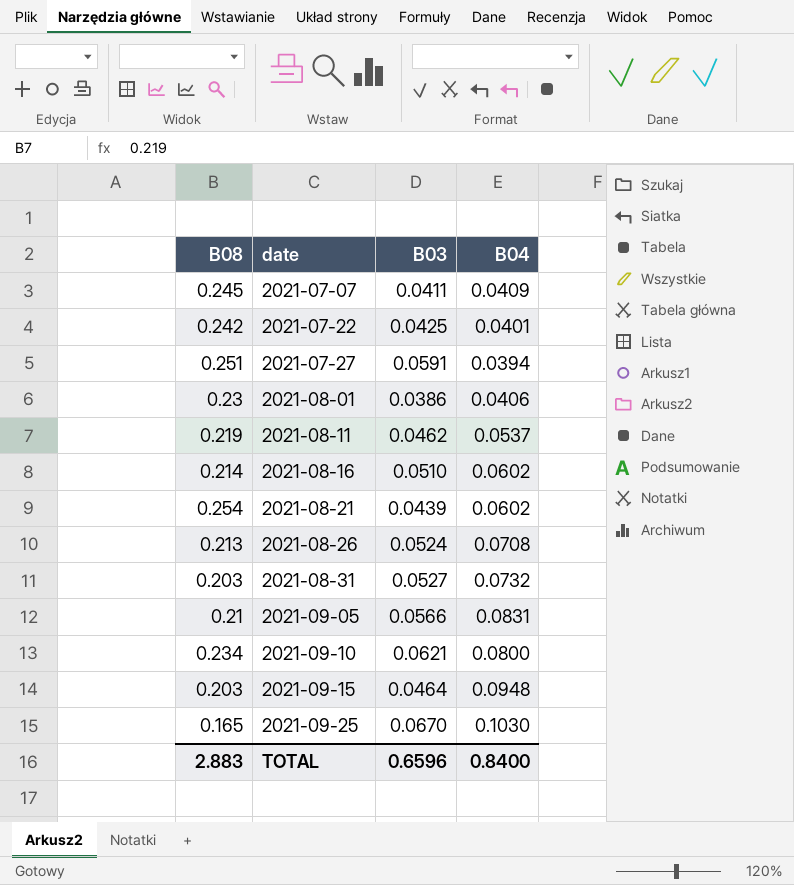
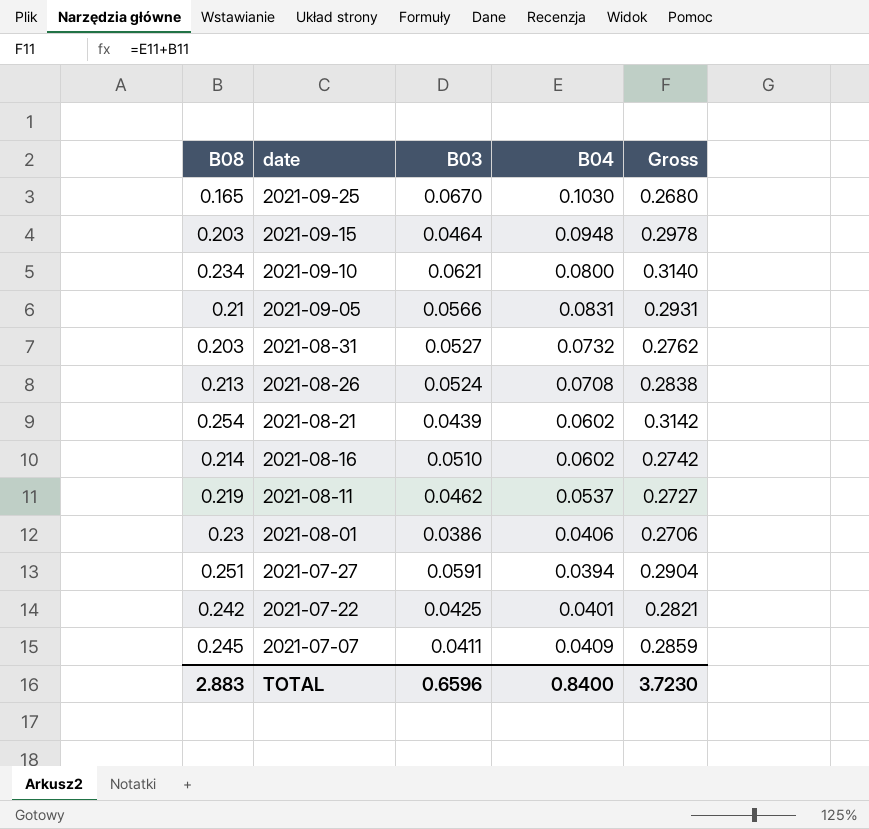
row order: date ascending -> date descending
column Gross | formula: none -> [B08] + [B04]

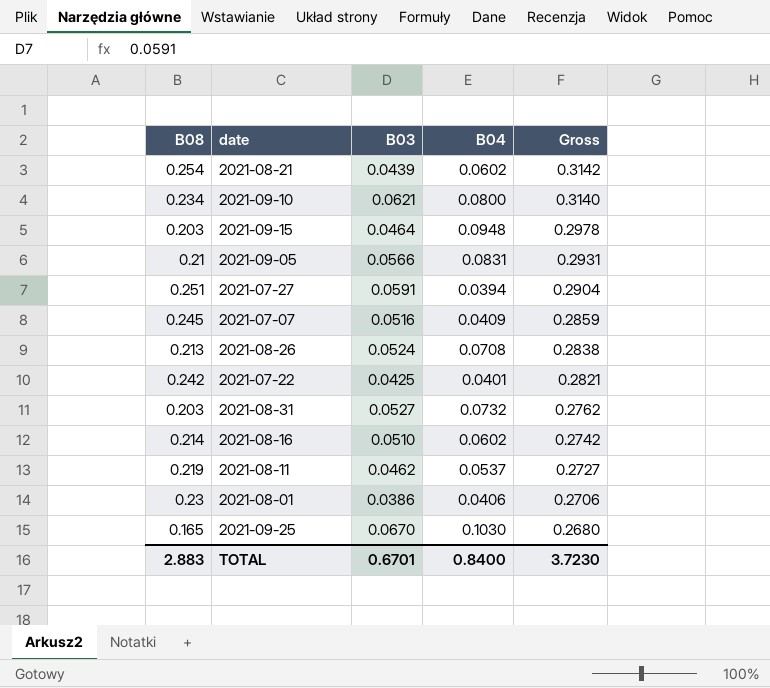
row order: date descending -> Gross descending
2021-07-07 | B03: 0.0411 -> 0.0516
TOTAL | B03: 0.6596 -> 0.6701

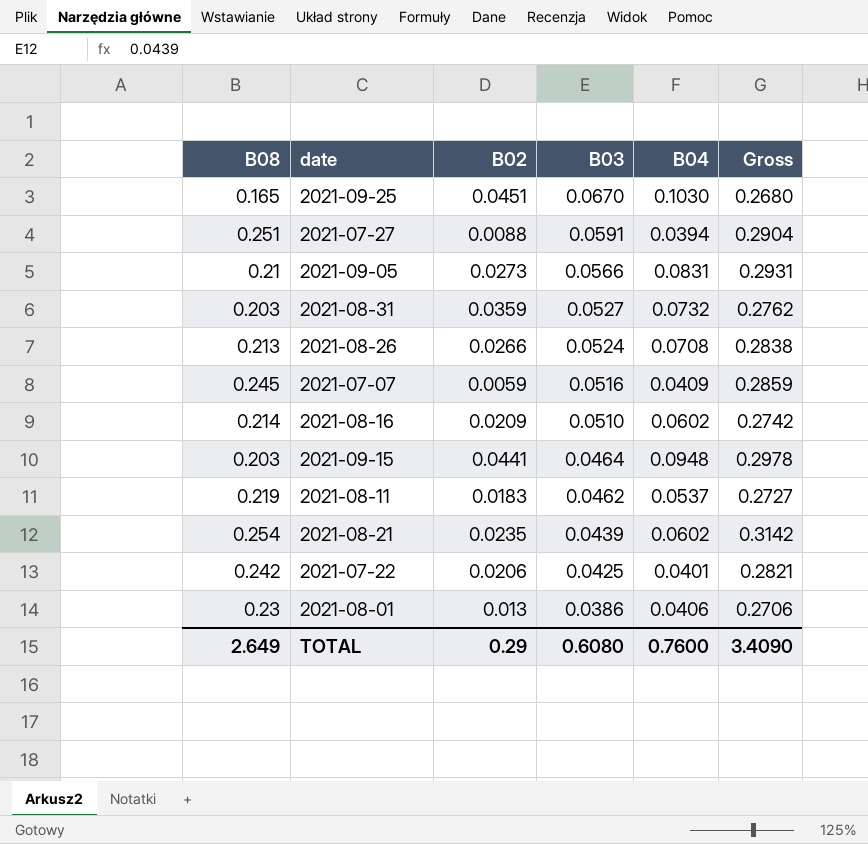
row order: Gross descending -> B03 descending
column B02 | position: none -> 3
row 2021-09-10: 0.234 | 0.0621 | 0.0800 | 0.3140 -> none
TOTAL | B08: 2.883 -> 2.649
TOTAL | B03: 0.6701 -> 0.6080
TOTAL | B04: 0.8400 -> 0.7600
TOTAL | Gross: 3.7230 -> 3.4090

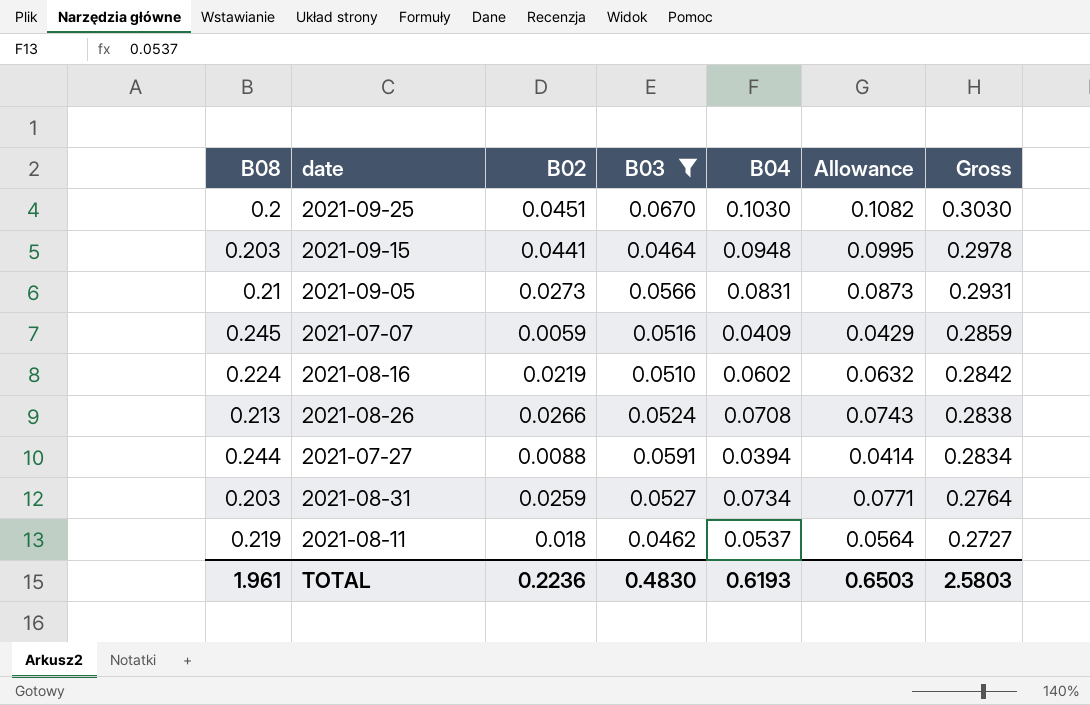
filter: none -> B03 >= 0.0462
row order: B03 descending -> Gross descending
column Allowance | formula: none -> [B04] * 1.05
2021-09-25 | B08: 0.165 -> 0.2
2021-09-25 | Gross: 0.2680 -> 0.3030
2021-08-16 | B08: 0.214 -> 0.224
2021-08-16 | B02: 0.0209 -> 0.0219
2021-08-16 | Gross: 0.2742 -> 0.2842
2021-07-27 | B08: 0.251 -> 0.244
2021-07-27 | Gross: 0.2904 -> 0.2834
2021-08-31 | B02: 0.0359 -> 0.0259
2021-08-31 | B04: 0.0732 -> 0.0734
2021-08-31 | Gross: 0.2762 -> 0.2764
2021-08-11 | B02: 0.0183 -> 0.018
TOTAL | B08: 2.649 -> 1.961
TOTAL | B02: 0.29 -> 0.2236
TOTAL | B03: 0.6080 -> 0.4830
TOTAL | B04: 0.7600 -> 0.6193
TOTAL | Gross: 3.4090 -> 2.5803

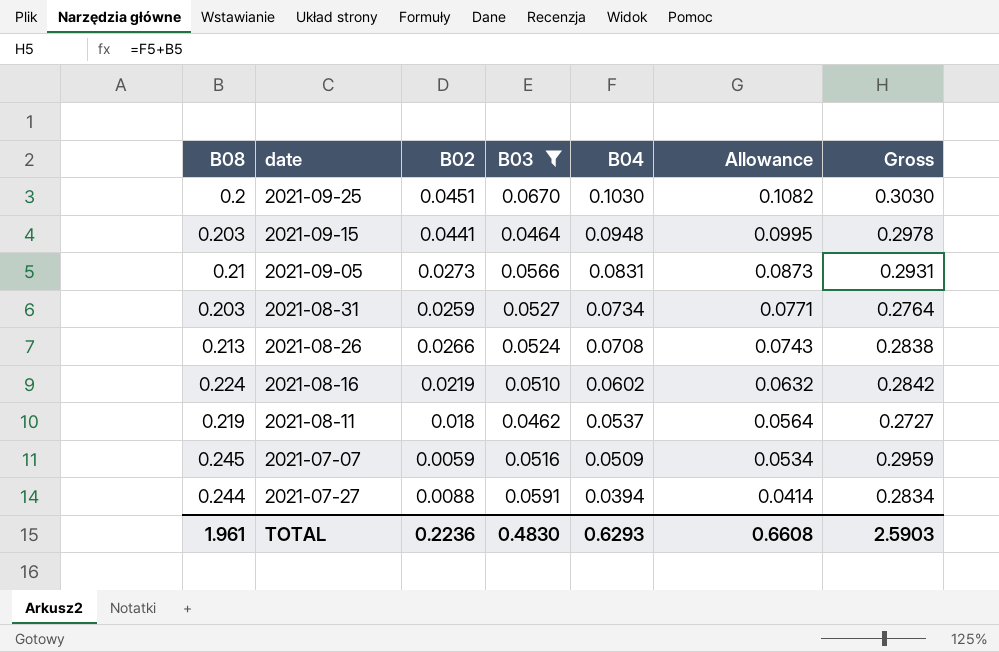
row order: Gross descending -> B04 descending
2021-07-07 | B04: 0.0409 -> 0.0509
2021-07-07 | Allowance: 0.0429 -> 0.0534
2021-07-07 | Gross: 0.2859 -> 0.2959
TOTAL | B04: 0.6193 -> 0.6293
TOTAL | Allowance: 0.6503 -> 0.6608
TOTAL | Gross: 2.5803 -> 2.5903

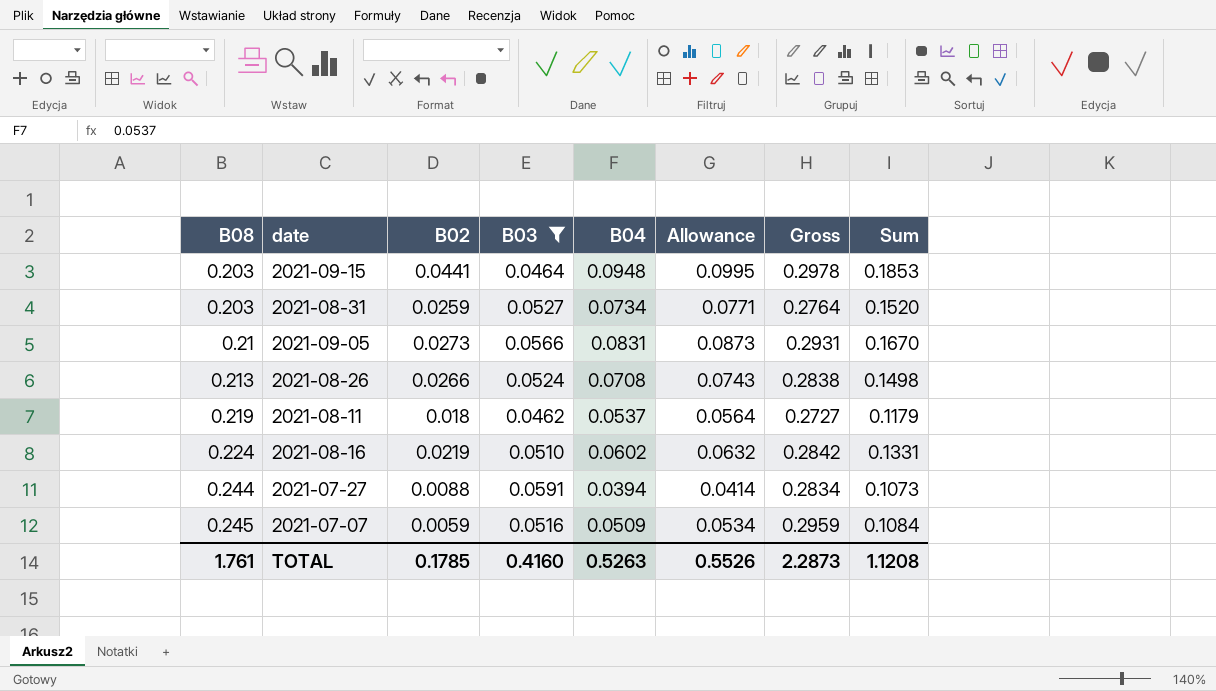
row order: B04 descending -> B08 ascending
column Sum | formula: none -> [B02] + [B03] + [B04]
row 2021-09-25: 0.2 | 0.0451 | 0.0670 | 0.1030 | 0.1082 | 0.3030 -> none
TOTAL | B08: 1.961 -> 1.761
TOTAL | B02: 0.2236 -> 0.1785
TOTAL | B03: 0.4830 -> 0.4160
TOTAL | B04: 0.6293 -> 0.5263
TOTAL | Allowance: 0.6608 -> 0.5526
TOTAL | Gross: 2.5903 -> 2.2873

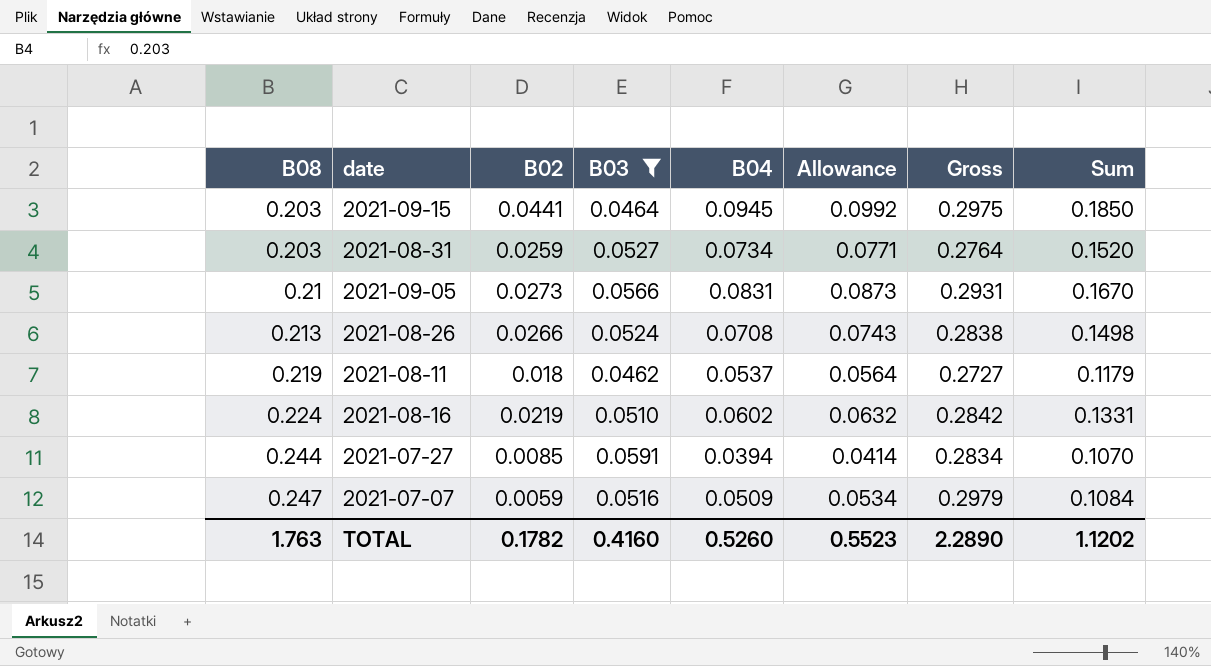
2021-09-15 | B04: 0.0948 -> 0.0945
2021-09-15 | Allowance: 0.0995 -> 0.0992
2021-09-15 | Gross: 0.2978 -> 0.2975
2021-09-15 | Sum: 0.1853 -> 0.1850
2021-07-27 | B02: 0.0088 -> 0.0085
2021-07-27 | Sum: 0.1073 -> 0.1070
2021-07-07 | B08: 0.245 -> 0.247
2021-07-07 | Gross: 0.2959 -> 0.2979
TOTAL | B08: 1.761 -> 1.763
TOTAL | B02: 0.1785 -> 0.1782
TOTAL | B04: 0.5263 -> 0.5260
TOTAL | Allowance: 0.5526 -> 0.5523
TOTAL | Gross: 2.2873 -> 2.2890
TOTAL | Sum: 1.1208 -> 1.1202

